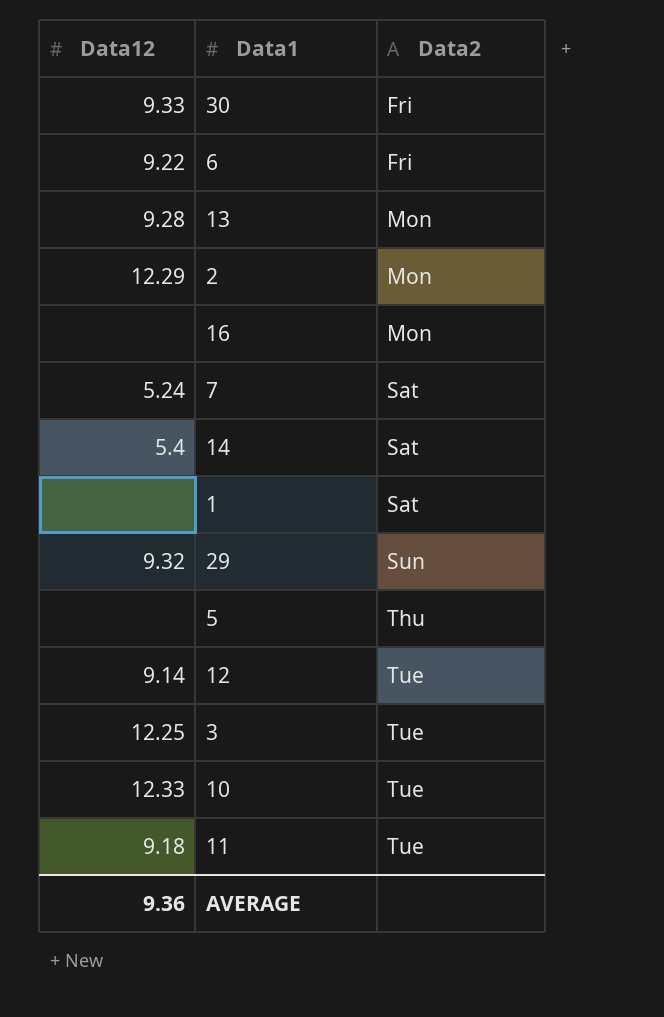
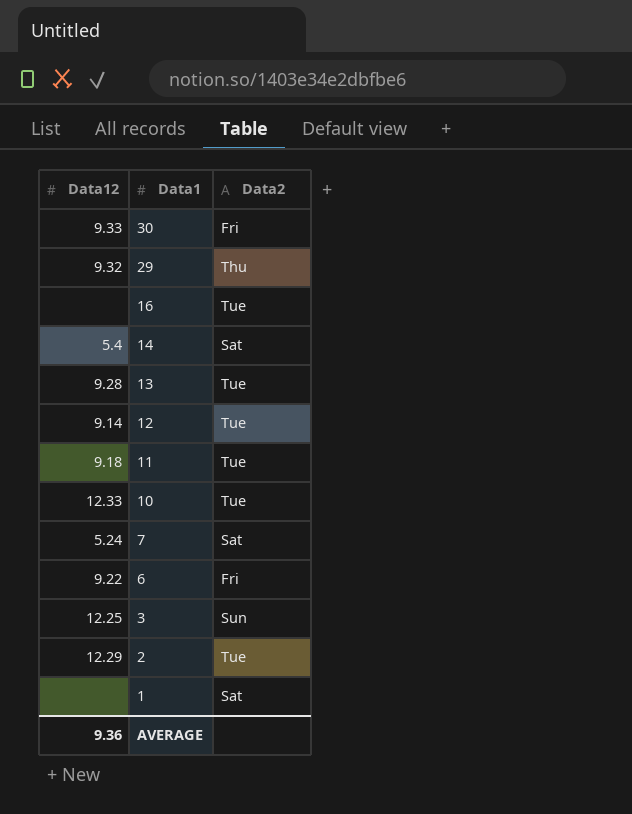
row order: Data2 ascending -> Data1 descending
row 5: none | Thu -> none
29 | Data2: Sun -> Thu
16 | Data2: Mon -> Tue
13 | Data2: Mon -> Tue
3 | Data2: Tue -> Sun
2 | Data2: Mon -> Tue

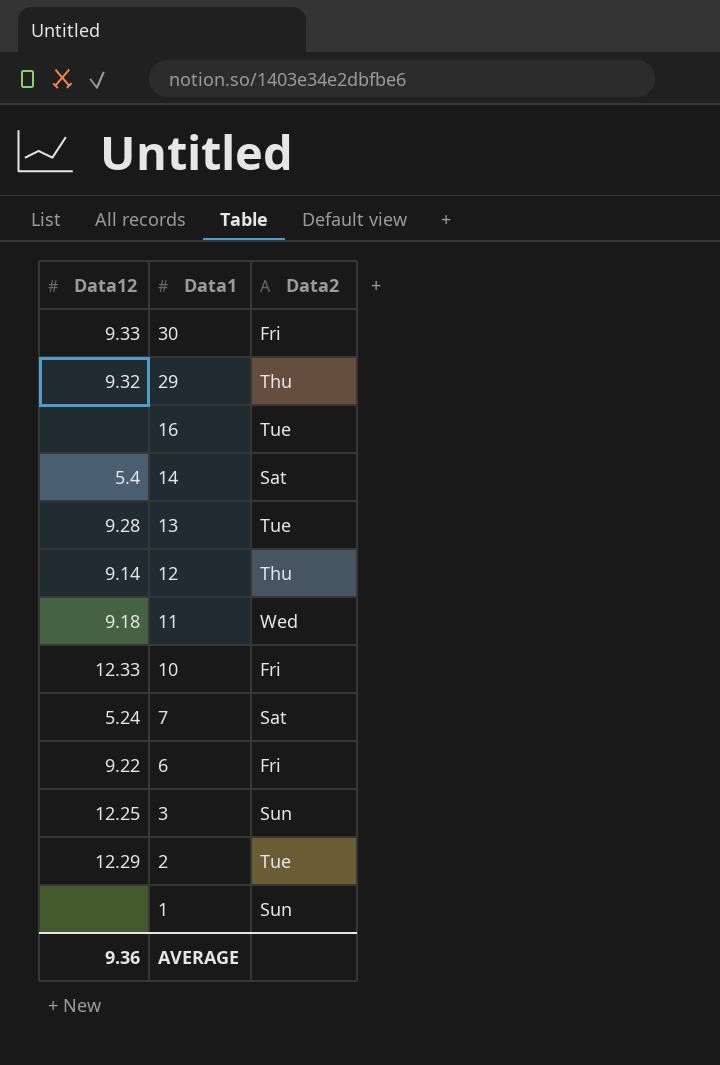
12 | Data2: Tue -> Thu
11 | Data2: Tue -> Wed
10 | Data2: Tue -> Fri
1 | Data2: Sat -> Sun

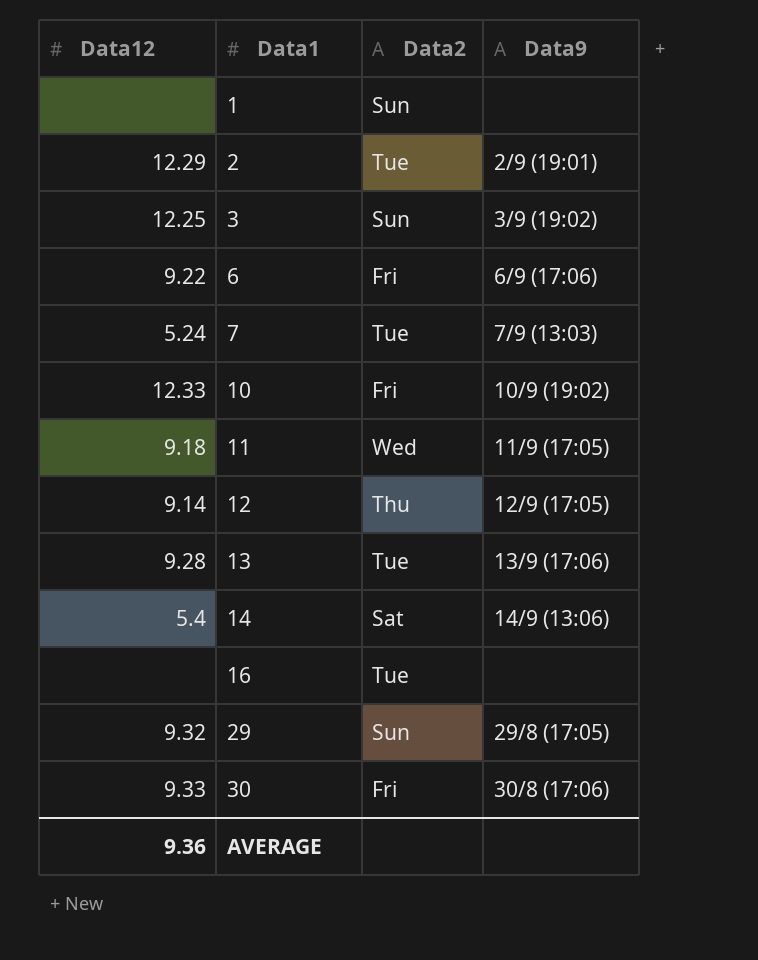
row order: Data1 descending -> Data1 ascending
column Data9 | position: none -> 4
7 | Data2: Sat -> Tue
29 | Data2: Thu -> Sun

